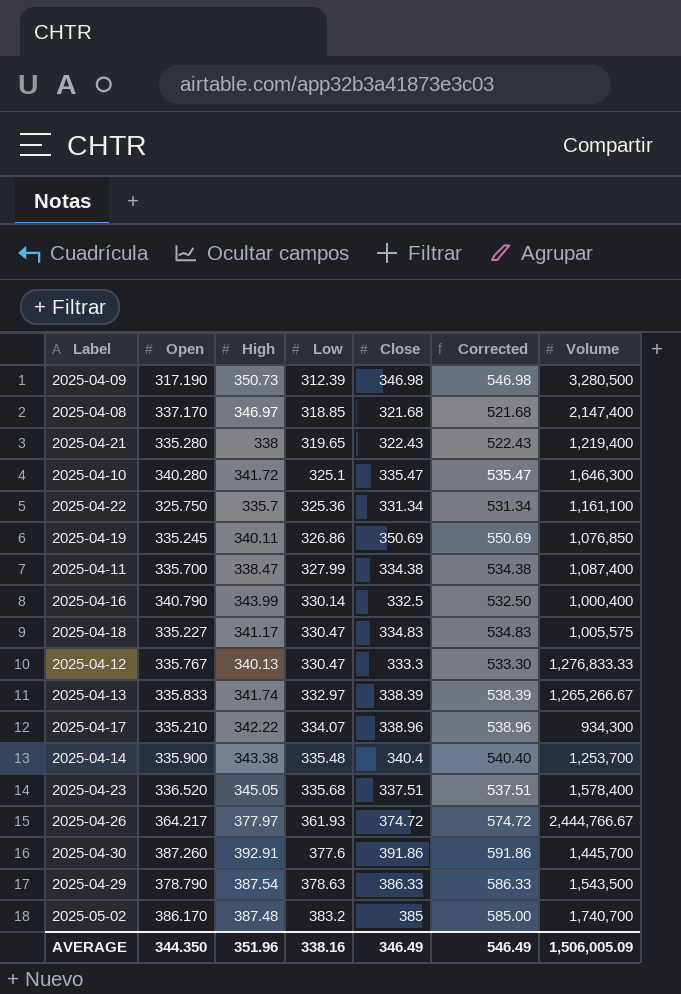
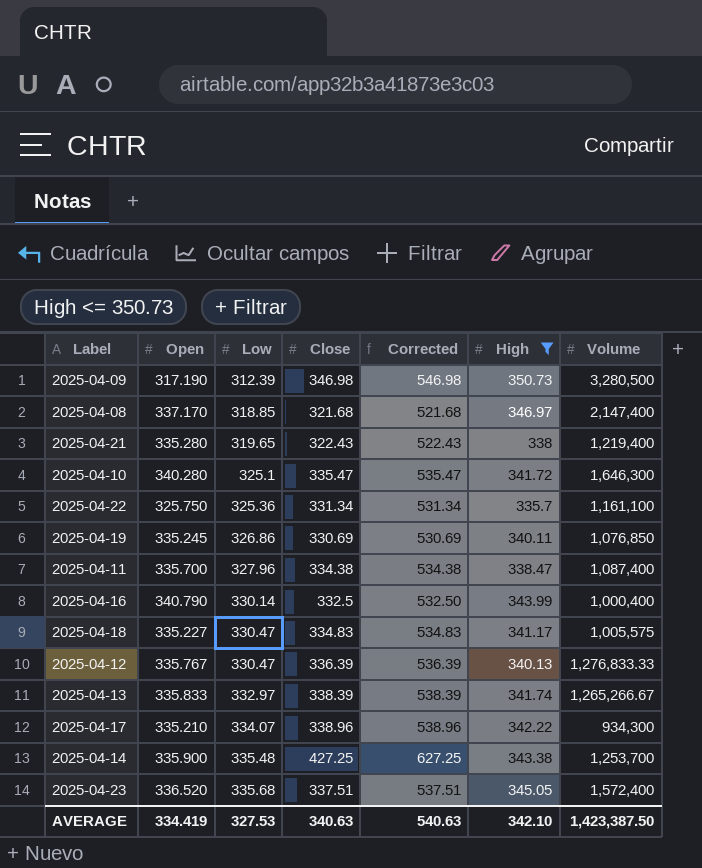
filter: none -> High <= 350.73
column High | position: 3 -> 6
2025-04-19 | Close: 350.69 -> 330.69
2025-04-19 | Corrected: 550.69 -> 530.69
2025-04-11 | Low: 327.99 -> 327.96
2025-04-12 | Close: 333.3 -> 336.39
2025-04-12 | Corrected: 533.30 -> 536.39
2025-04-14 | Close: 340.4 -> 427.25
2025-04-14 | Corrected: 540.40 -> 627.25
2025-04-23 | Volume: 1,578,400 -> 1,572,400
AVERAGE | Open: 344.350 -> 334.419
AVERAGE | Low: 338.16 -> 327.53
AVERAGE | Close: 346.49 -> 340.63
AVERAGE | Corrected: 546.49 -> 540.63
AVERAGE | High: 351.96 -> 342.10
AVERAGE | Volume: 1,506,005.09 -> 1,423,387.50

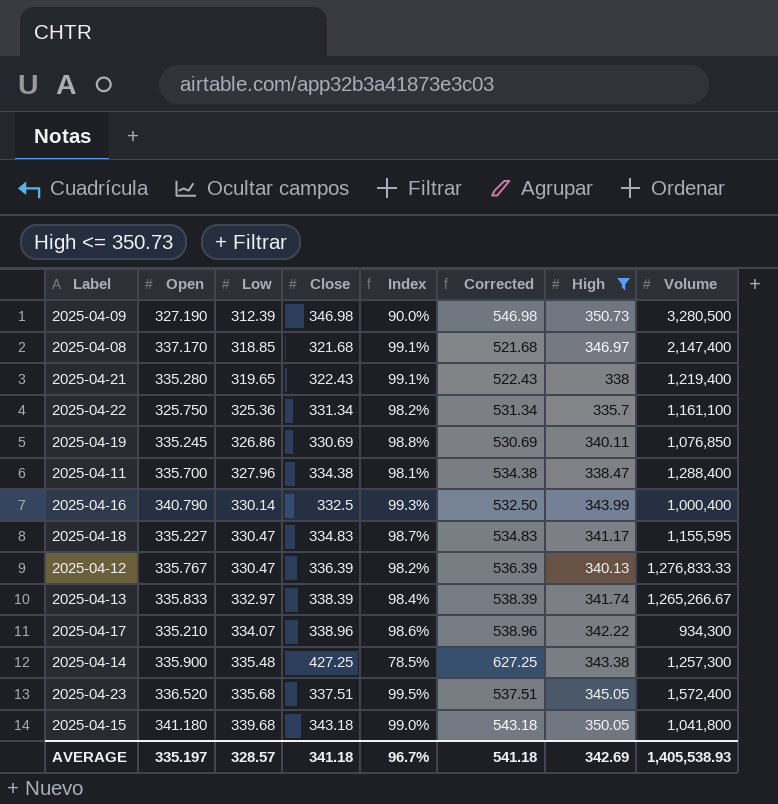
column Index | formula: none -> [Low] / [Close]
row 2025-04-10: 340.280 | 325.1 | 335.47 | 535.47 | 341.72 | 1,646,300 -> none
2025-04-09 | Open: 317.190 -> 327.190
2025-04-11 | Volume: 1,087,400 -> 1,288,400
2025-04-18 | Volume: 1,005,575 -> 1,155,595
2025-04-14 | Volume: 1,253,700 -> 1,257,300
row 2025-04-15: none -> 341.180 | 339.68 | 343.18 | 99.0% | 543.18 | 350.05 | 1,041,800
AVERAGE | Open: 334.419 -> 335.197
AVERAGE | Low: 327.53 -> 328.57
AVERAGE | Close: 340.63 -> 341.18
AVERAGE | Corrected: 540.63 -> 541.18
AVERAGE | High: 342.10 -> 342.69
AVERAGE | Volume: 1,423,387.50 -> 1,405,538.93

